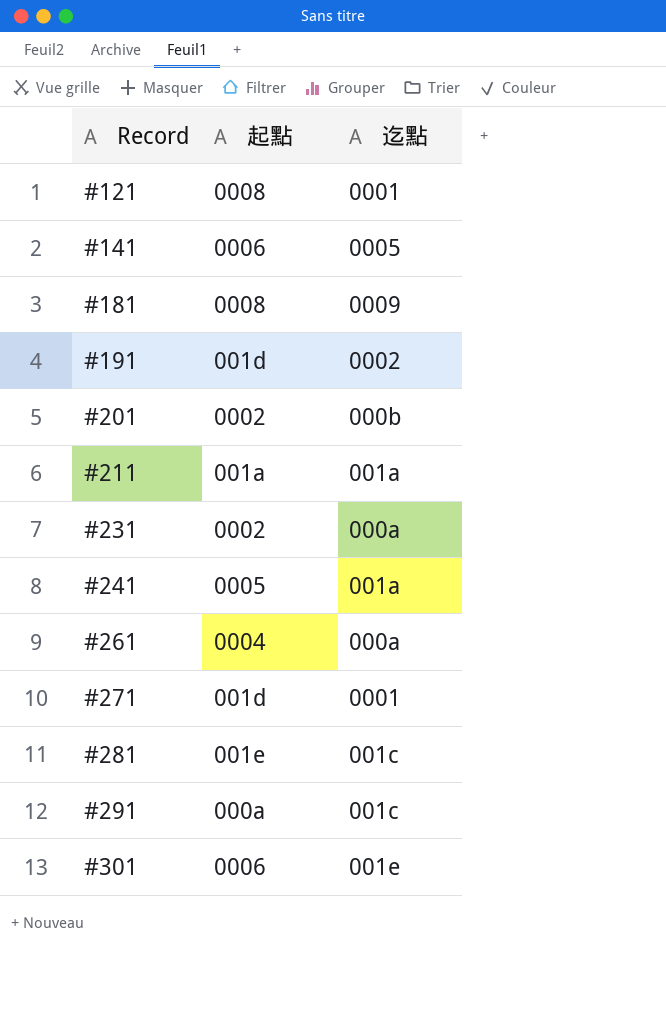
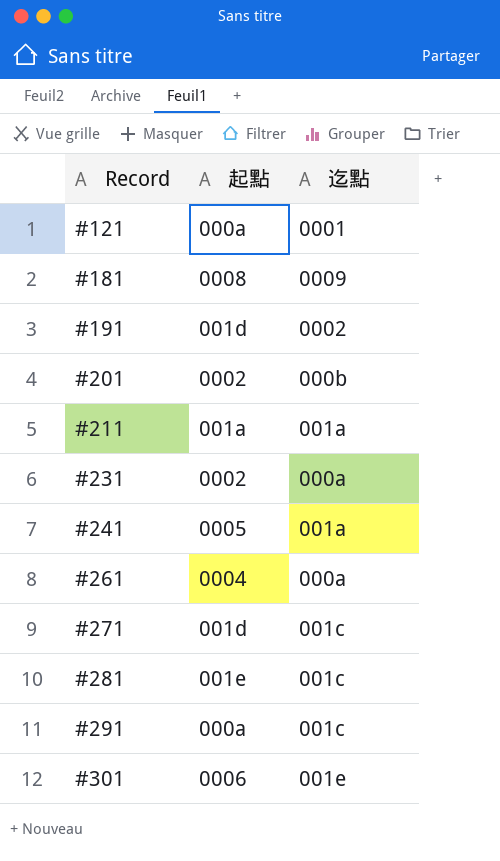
row #141: 0006 | 0005 -> none
#121 | 起點: 0008 -> 000a
#271 | 迄點: 0001 -> 001c

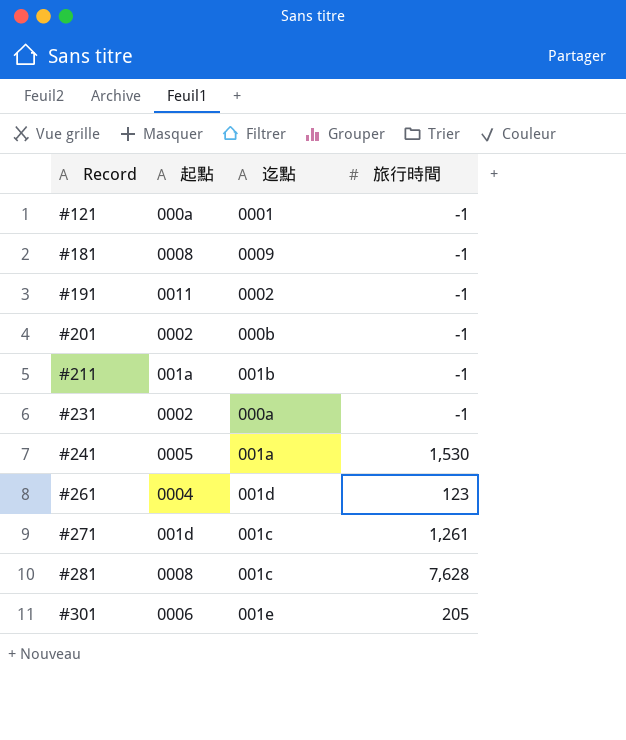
column 旅行時間 | position: none -> 4
row #291: 000a | 001c -> none
#191 | 起點: 001d -> 0011
#211 | 迄點: 001a -> 001b
#261 | 迄點: 000a -> 001d
#281 | 起點: 001e -> 0008

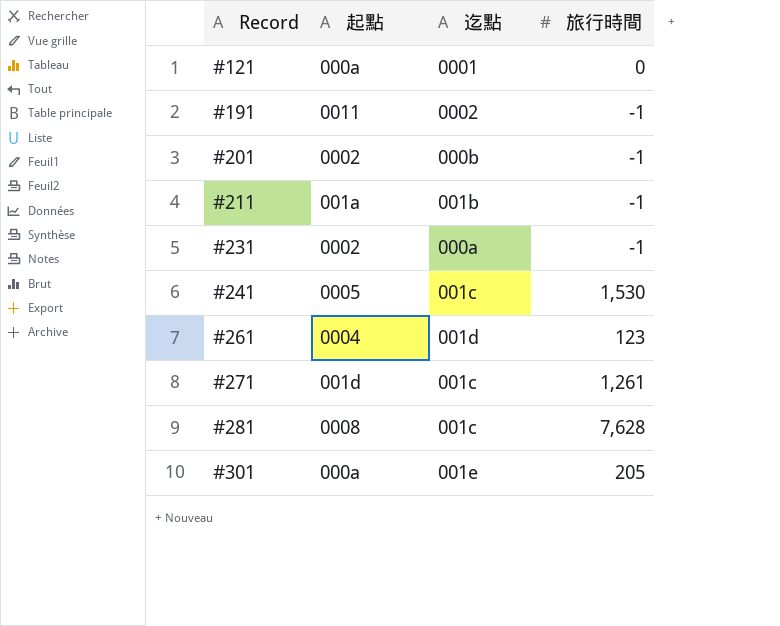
row #181: 0008 | 0009 | -1 -> none
#121 | 旅行時間: -1 -> 0
#241 | 迄點: 001a -> 001c
#301 | 起點: 0006 -> 000a

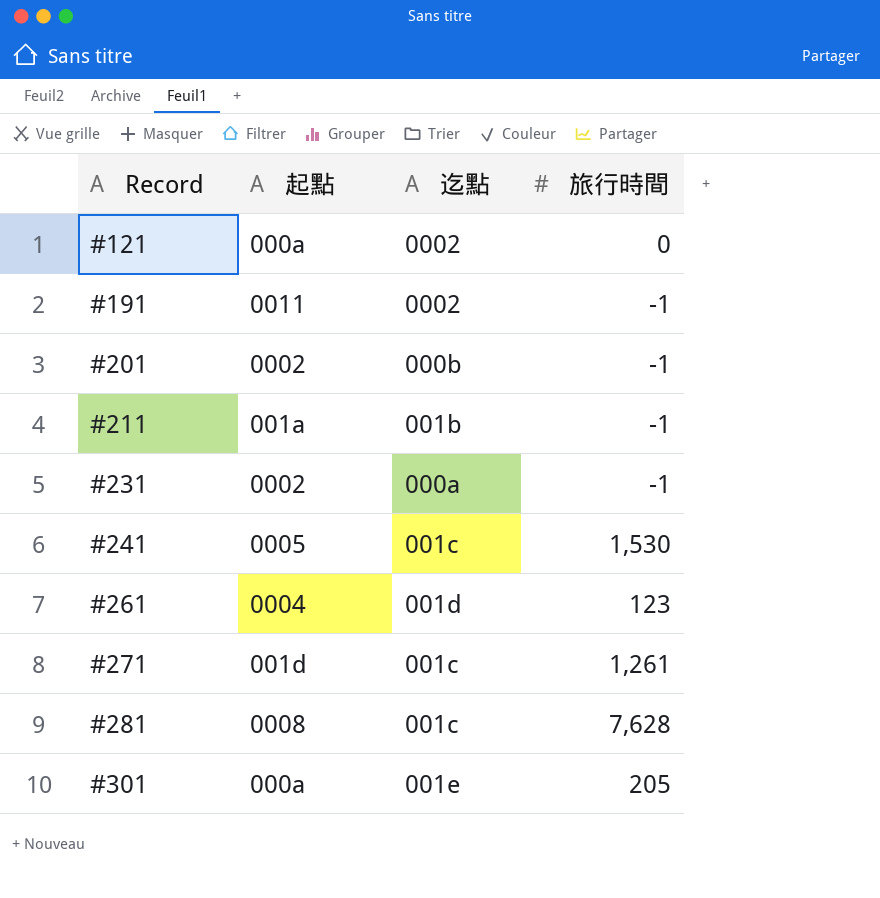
#121 | 迄點: 0001 -> 0002

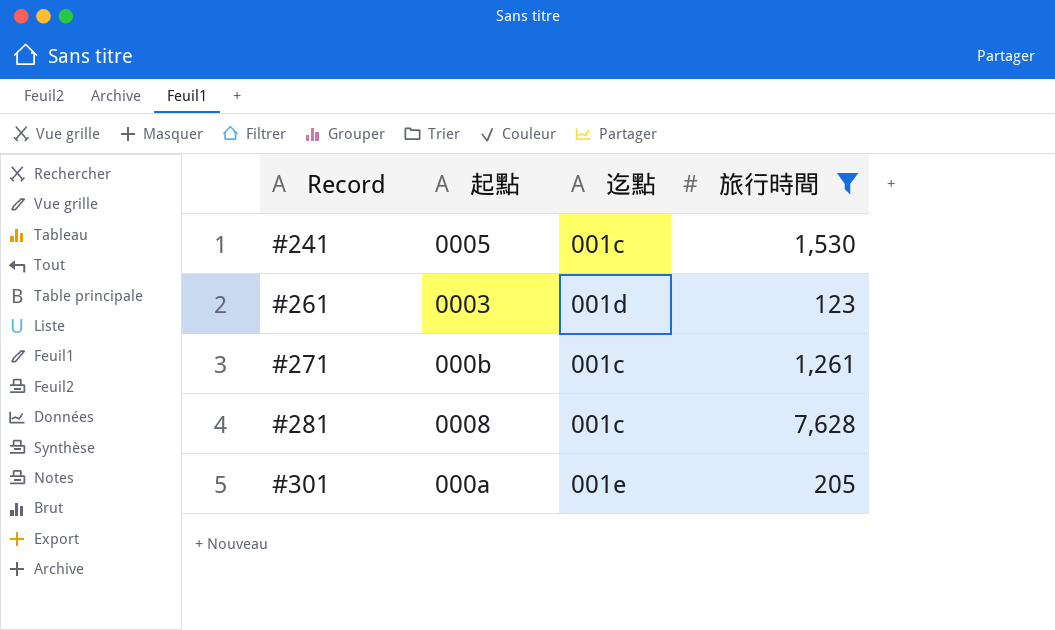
filter: none -> 旅行時間 >= 123
#261 | 起點: 0004 -> 0003
#271 | 起點: 001d -> 000b

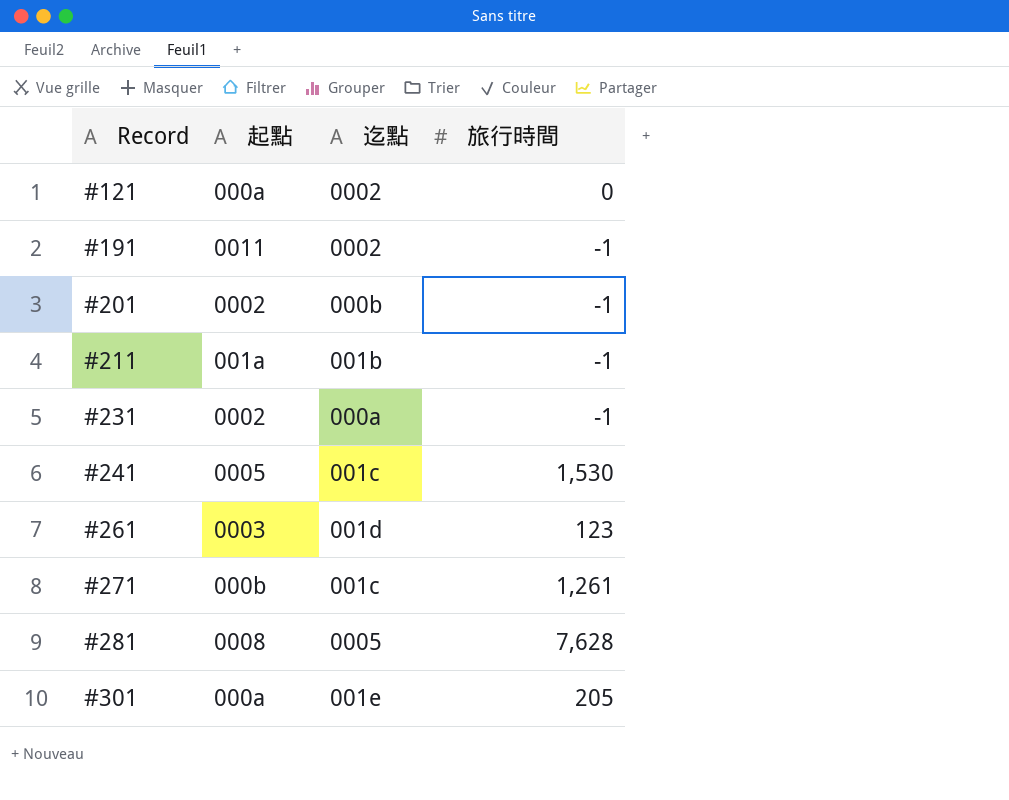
filter: 旅行時間 >= 123 -> none
#281 | 迄點: 001c -> 0005

